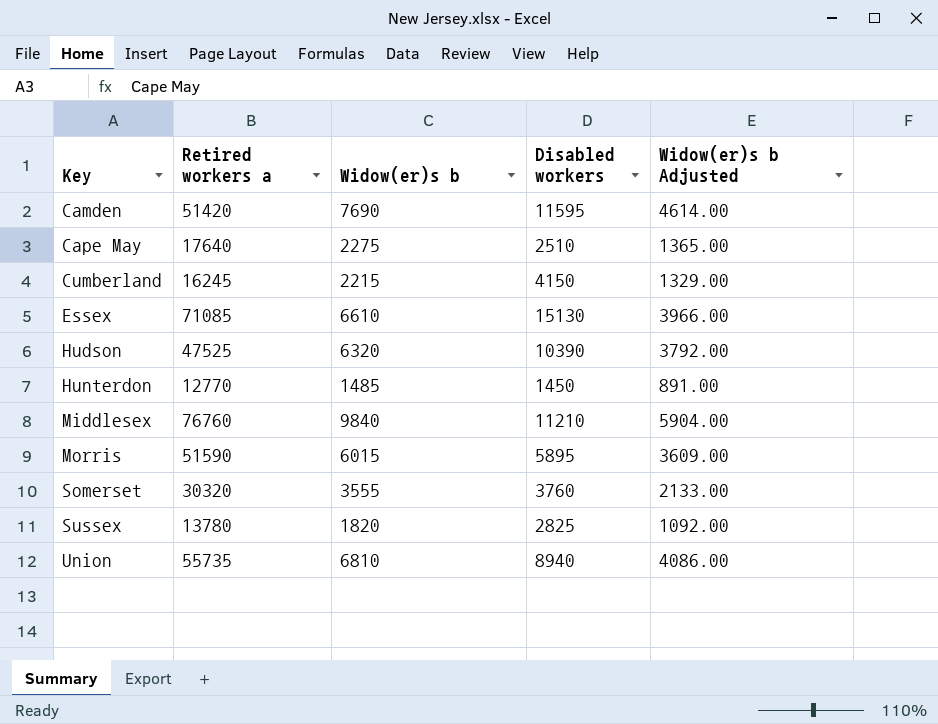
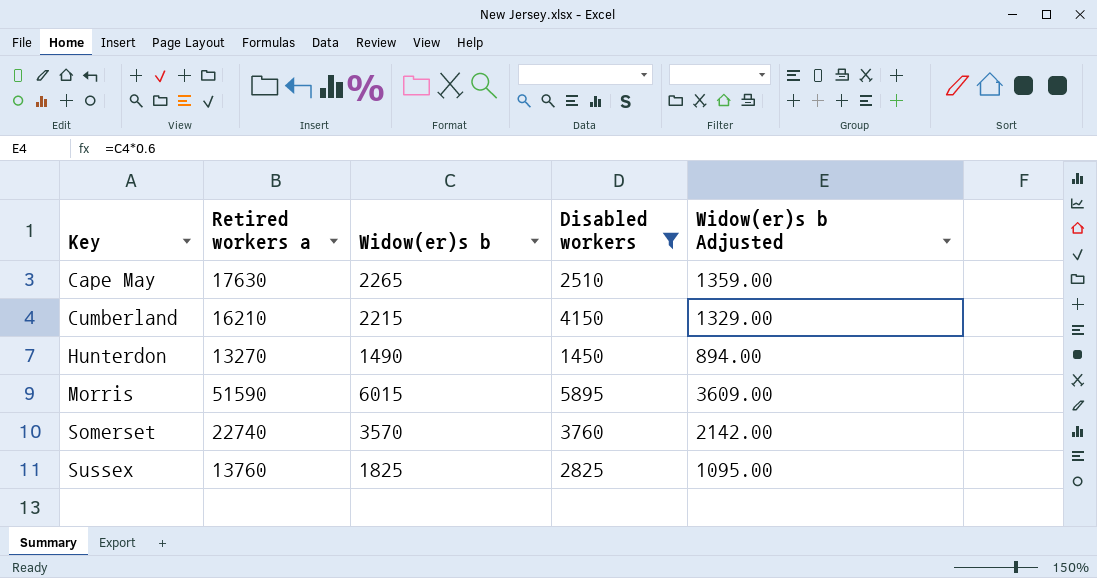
filter: none -> Disabled workers <= 5895
Cape May | Retired workers a: 17640 -> 17630
Cape May | Widow(er)s b: 2275 -> 2265
Cape May | Widow(er)s b Adjusted: 1365.00 -> 1359.00
Cumberland | Retired workers a: 16245 -> 16210
Hunterdon | Retired workers a: 12770 -> 13270
Hunterdon | Widow(er)s b: 1485 -> 1490
Hunterdon | Widow(er)s b Adjusted: 891.00 -> 894.00
Somerset | Retired workers a: 30320 -> 22740
Somerset | Widow(er)s b: 3555 -> 3570
Somerset | Widow(er)s b Adjusted: 2133.00 -> 2142.00
Sussex | Retired workers a: 13780 -> 13760
Sussex | Widow(er)s b: 1820 -> 1825
Sussex | Widow(er)s b Adjusted: 1092.00 -> 1095.00

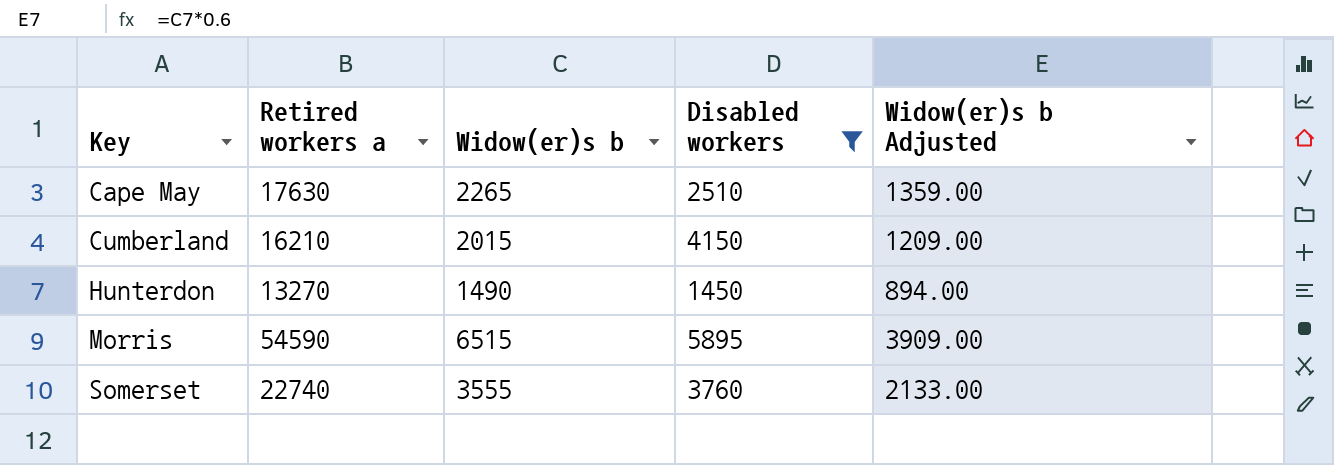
row Sussex: 13760 | 1825 | 2825 | 1095.00 -> none
Cumberland | Widow(er)s b: 2215 -> 2015
Cumberland | Widow(er)s b Adjusted: 1329.00 -> 1209.00
Morris | Retired workers a: 51590 -> 54590
Morris | Widow(er)s b: 6015 -> 6515
Morris | Widow(er)s b Adjusted: 3609.00 -> 3909.00
Somerset | Widow(er)s b: 3570 -> 3555
Somerset | Widow(er)s b Adjusted: 2142.00 -> 2133.00

